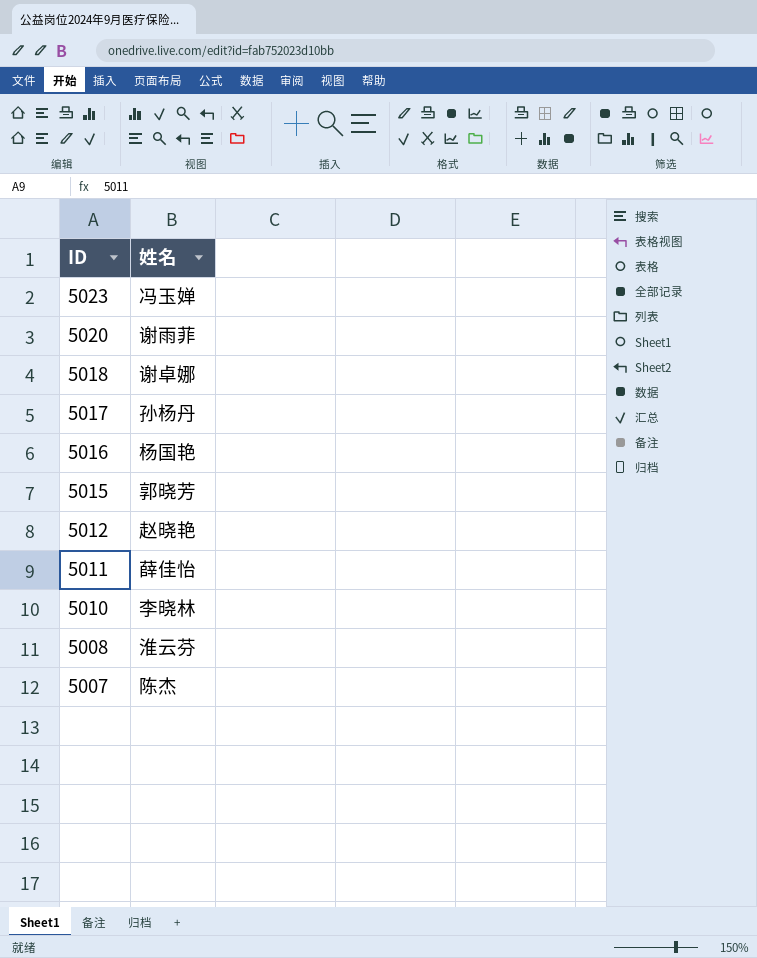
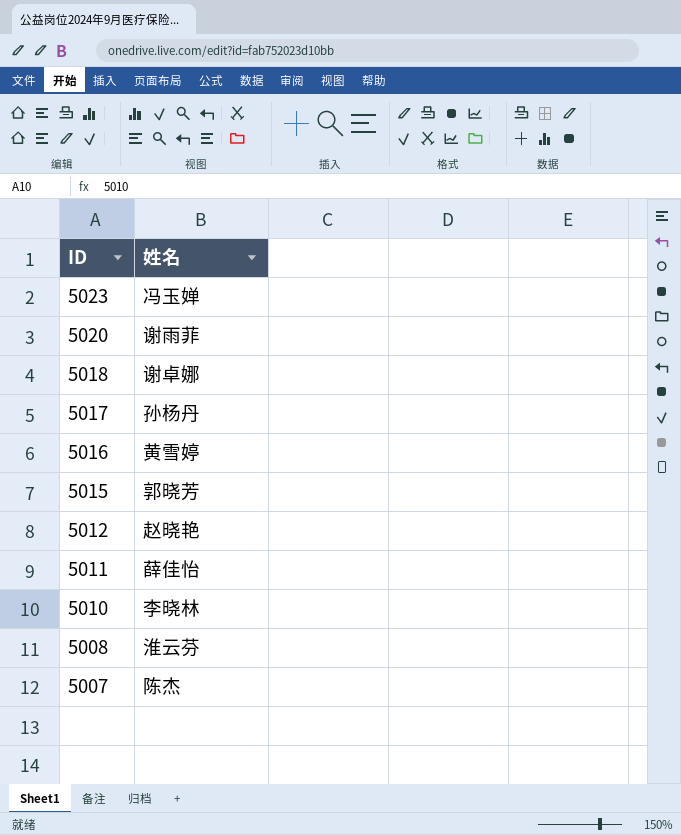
5016 | 姓名: 杨国艳 -> 黄雪婷

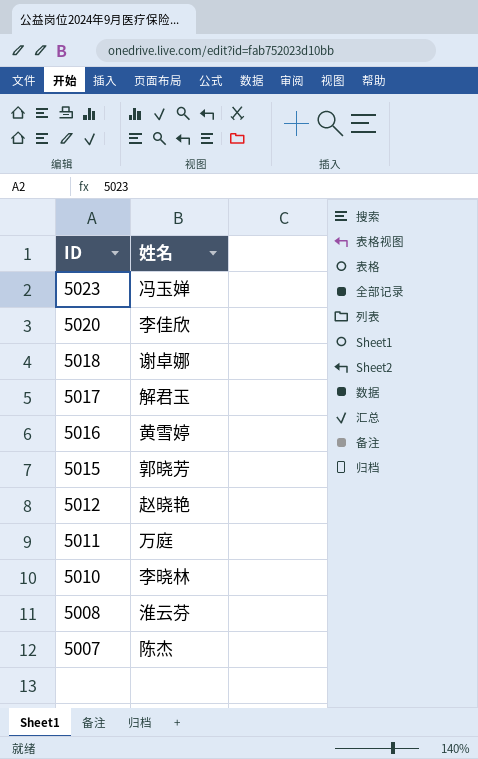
5020 | 姓名: 谢雨菲 -> 李佳欣
5017 | 姓名: 孙杨丹 -> 解君玉
5011 | 姓名: 薛佳怡 -> 万庭

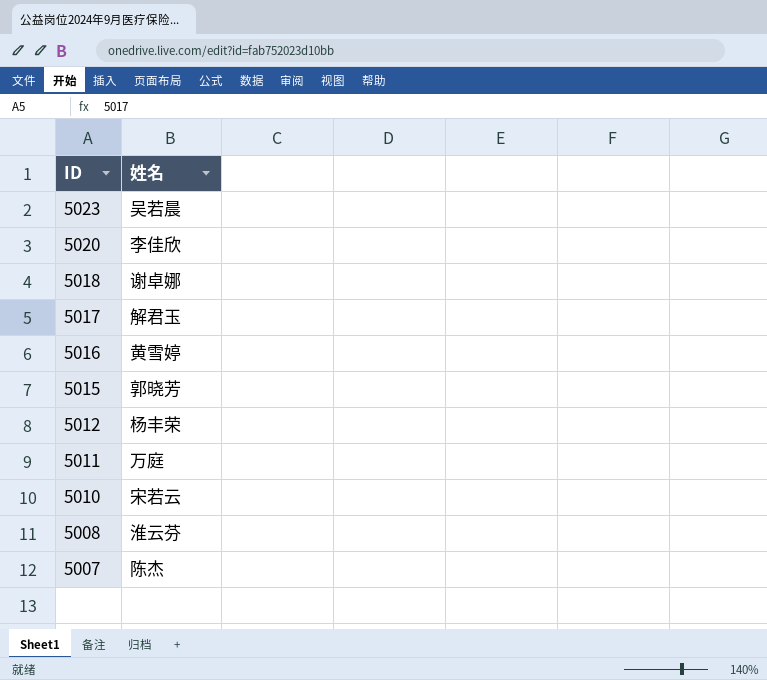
5023 | 姓名: 冯玉婵 -> 吴若晨
5012 | 姓名: 赵晓艳 -> 杨丰荣
5010 | 姓名: 李晓林 -> 宋若云

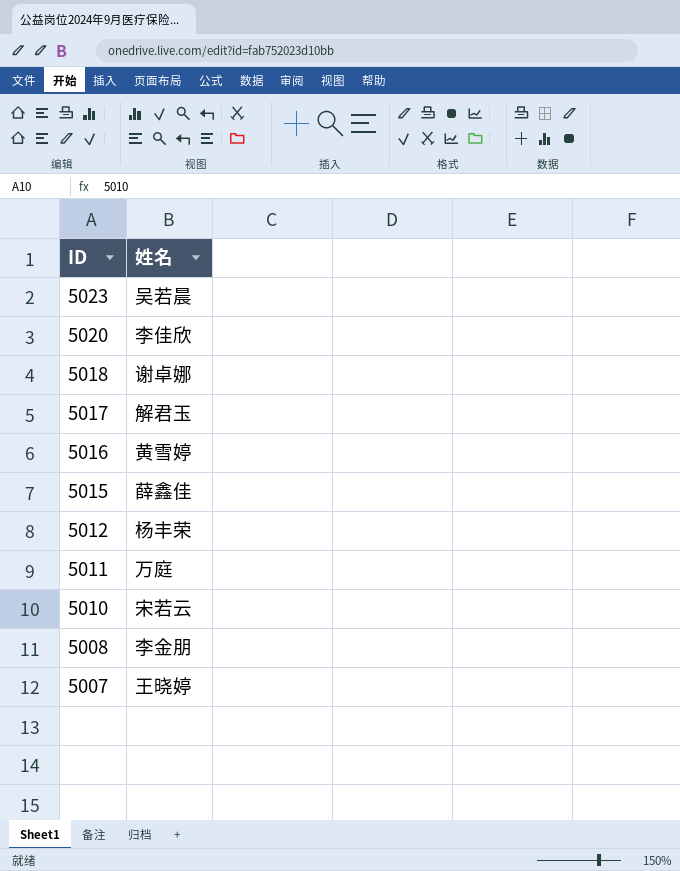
5015 | 姓名: 郭晓芳 -> 薛鑫佳
5008 | 姓名: 淮云芬 -> 李金朋
5007 | 姓名: 陈杰 -> 王晓婷

